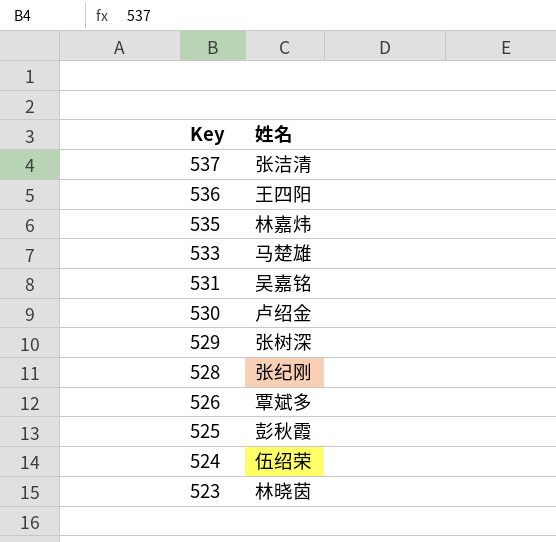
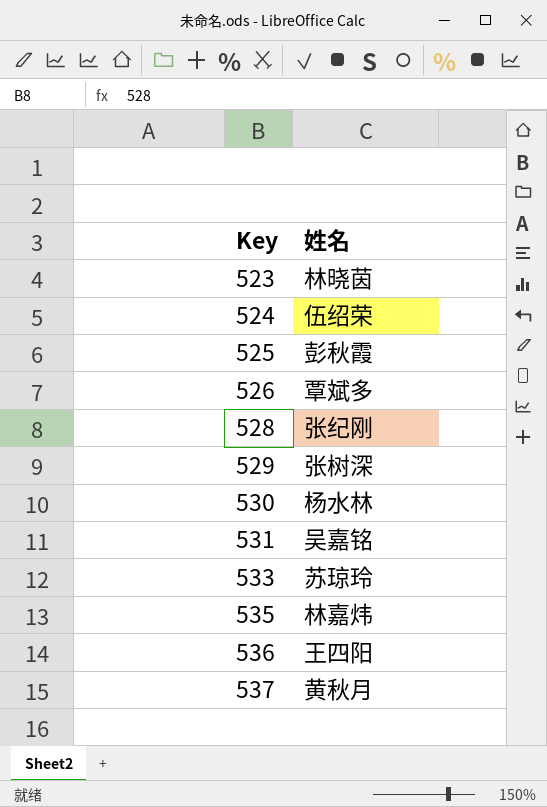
row order: Key descending -> Key ascending
530 | 姓名: 卢绍金 -> 杨水林
533 | 姓名: 马楚雄 -> 苏琼玲
537 | 姓名: 张洁清 -> 黄秋月

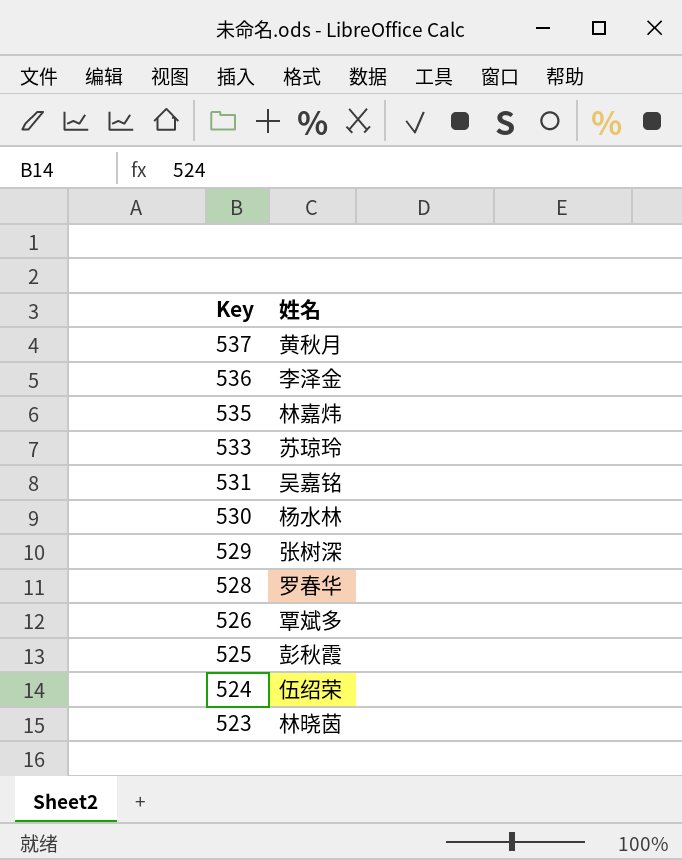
row order: Key ascending -> Key descending
536 | 姓名: 王四阳 -> 李泽金
528 | 姓名: 张纪刚 -> 罗春华

